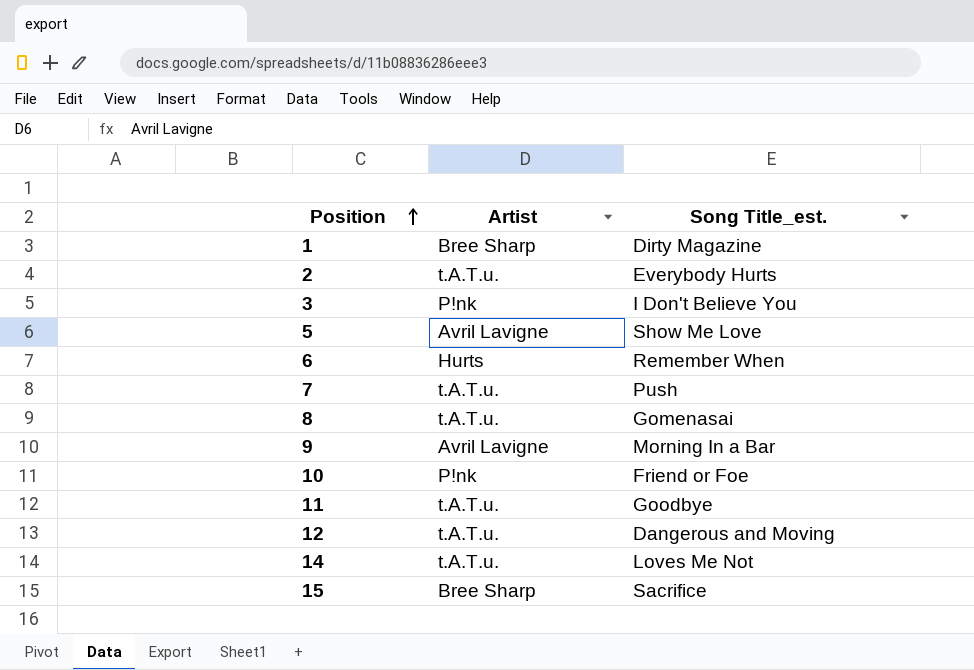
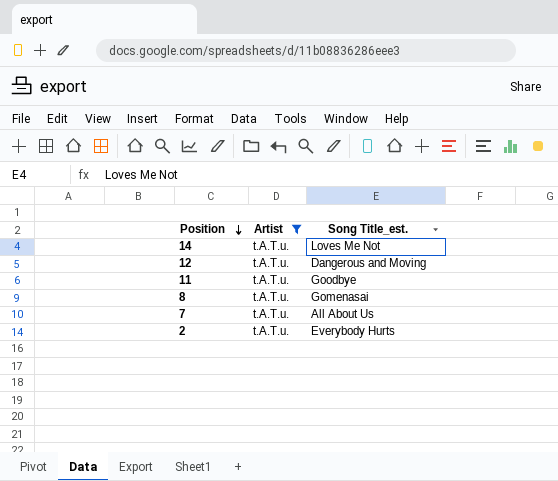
filter: none -> Artist = t.A.T.u.
row order: Position ascending -> Position descending
7 | Song Title_est.: Push -> All About Us

